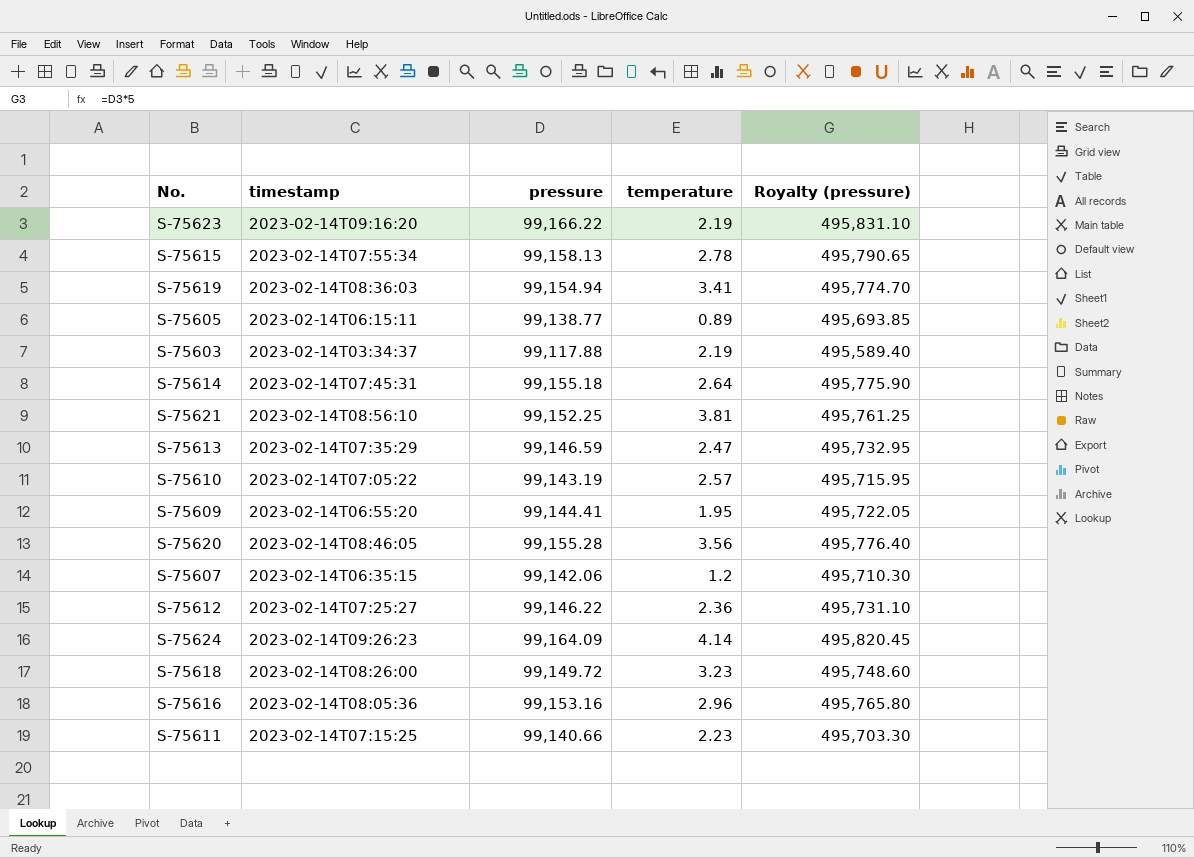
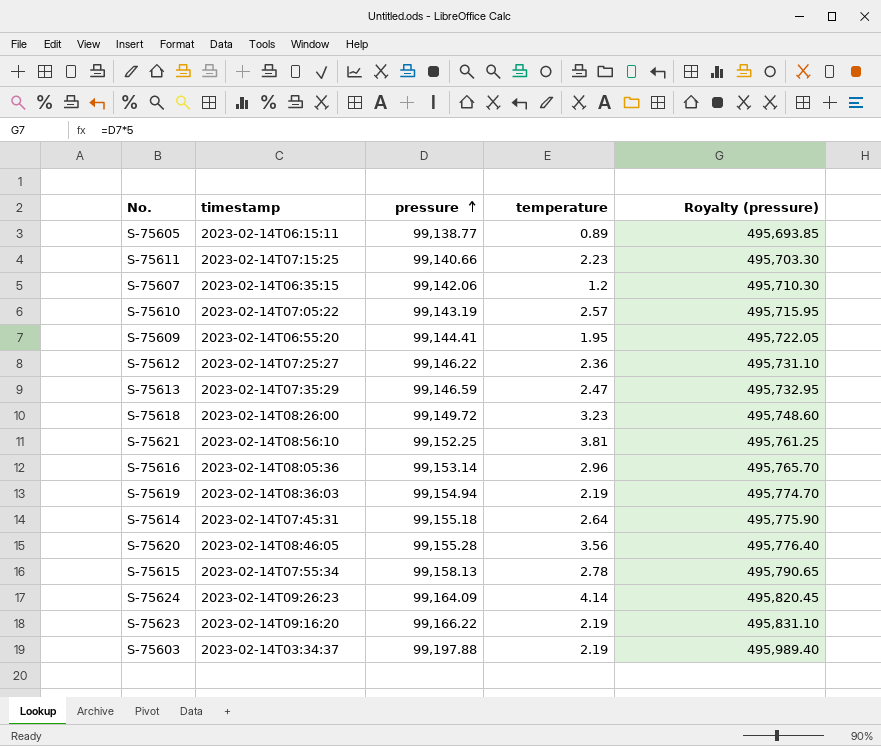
row order: none -> pressure ascending
S-75616 | pressure: 99,153.16 -> 99,153.14
S-75616 | Royalty (pressure): 495,765.80 -> 495,765.70
S-75619 | temperature: 3.41 -> 2.19
S-75603 | pressure: 99,117.88 -> 99,197.88
S-75603 | Royalty (pressure): 495,589.40 -> 495,989.40

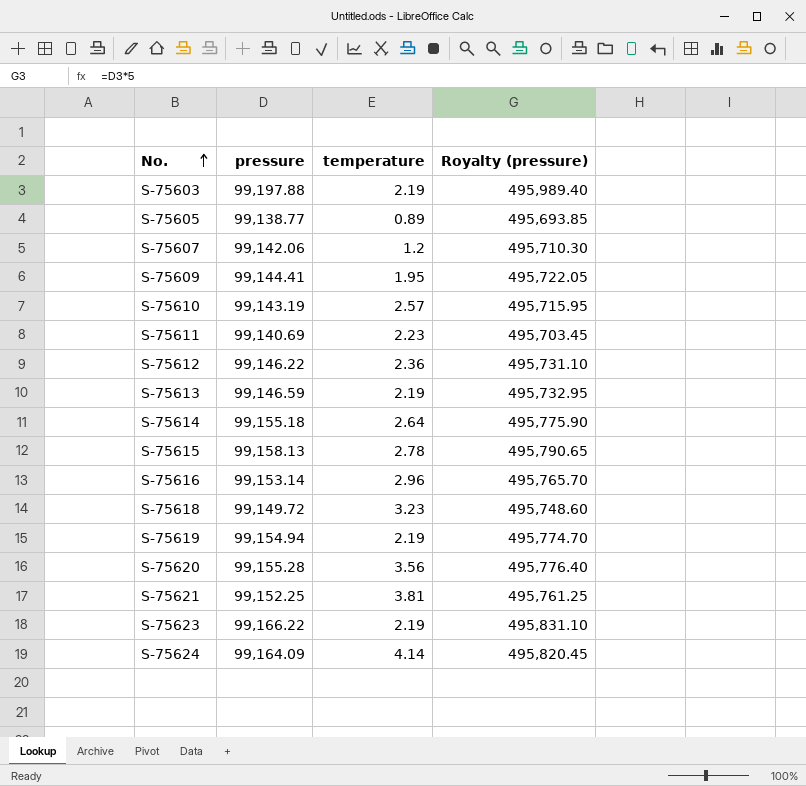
row order: pressure ascending -> No. ascending
column timestamp | position: 2 -> none
S-75611 | pressure: 99,140.66 -> 99,140.69
S-75611 | Royalty (pressure): 495,703.30 -> 495,703.45
S-75613 | temperature: 2.47 -> 2.19

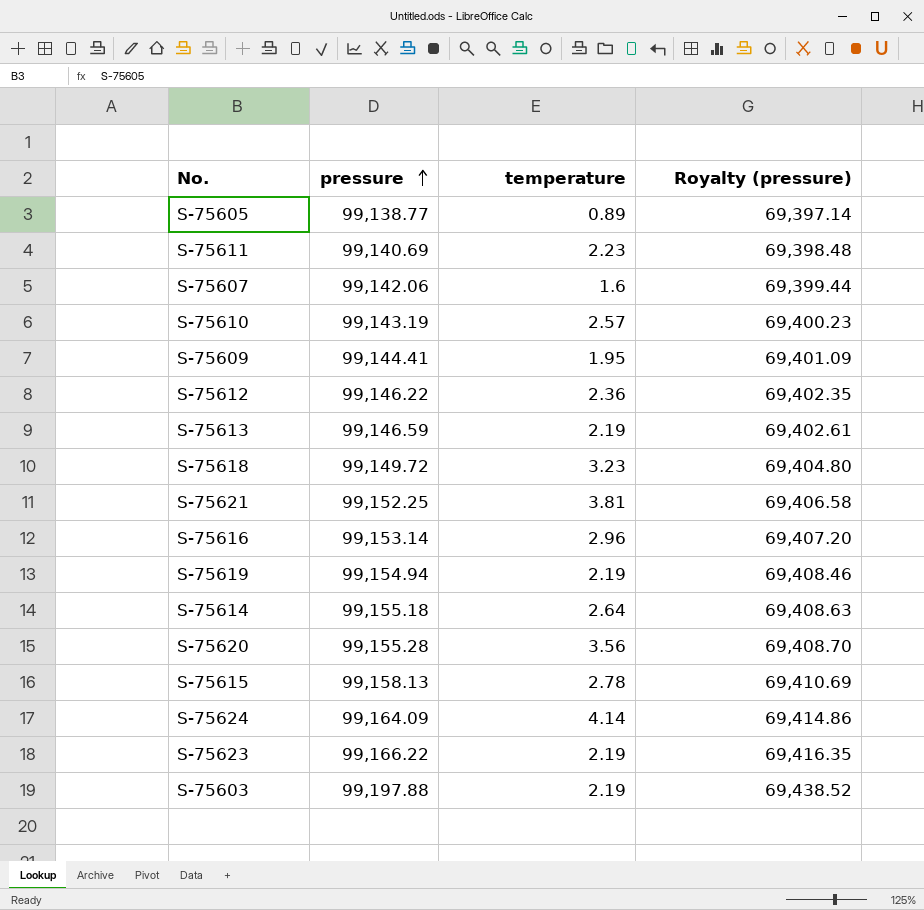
row order: No. ascending -> pressure ascending
column Royalty (pressure) | formula: [pressure] * 5 -> [pressure] * 0.7
S-75607 | temperature: 1.2 -> 1.6

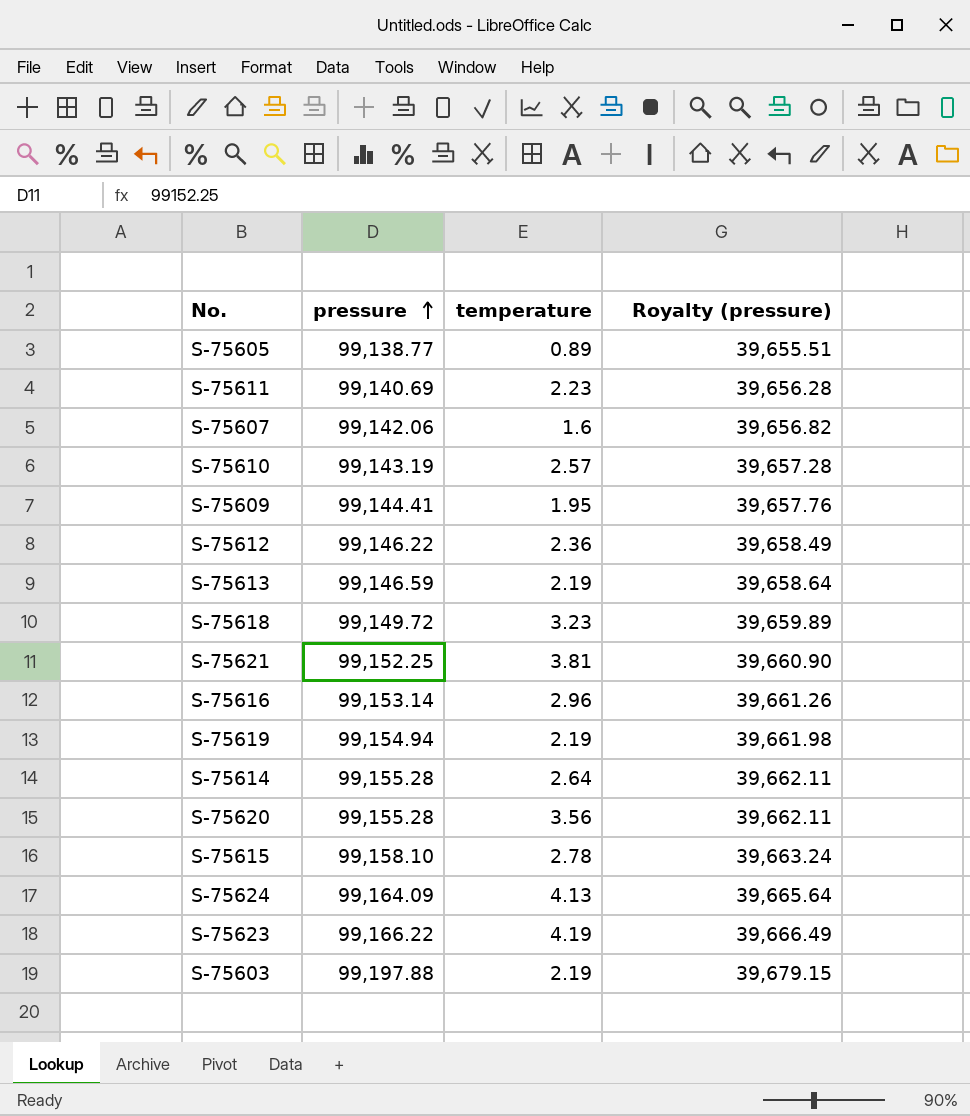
column Royalty (pressure) | formula: [pressure] * 0.7 -> [pressure] * 0.4
S-75614 | pressure: 99,155.18 -> 99,155.28
S-75615 | pressure: 99,158.13 -> 99,158.10
S-75624 | temperature: 4.14 -> 4.13
S-75623 | temperature: 2.19 -> 4.19

